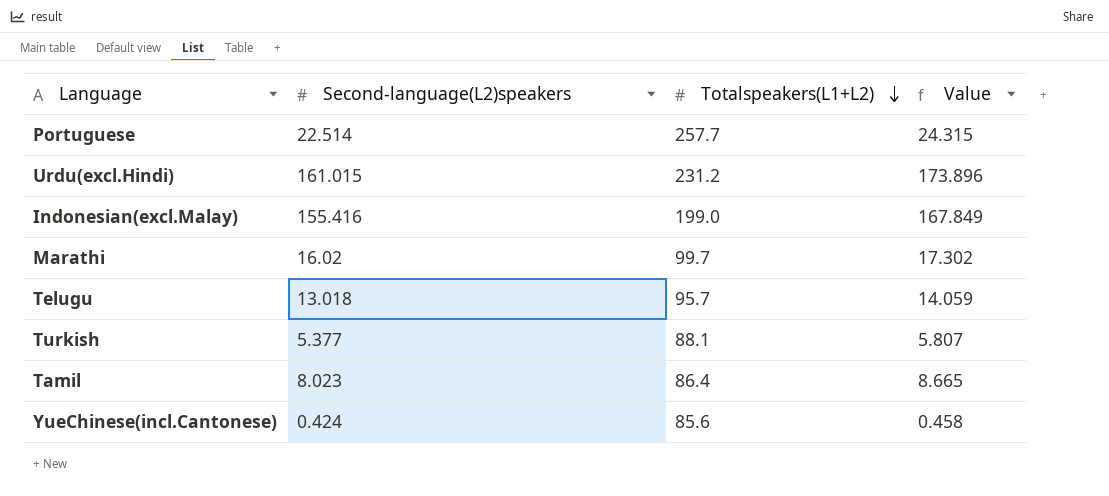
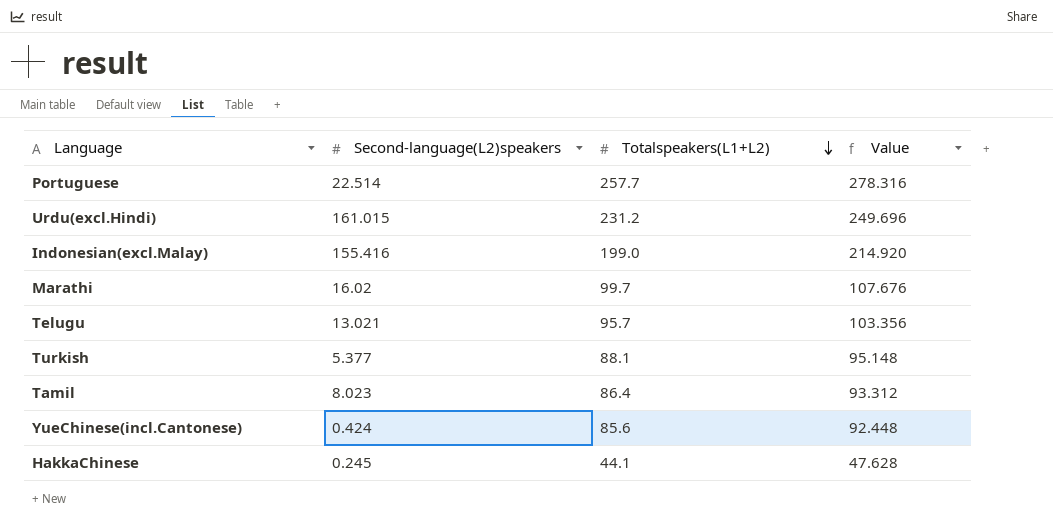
column Value | formula: [Second-language(L2)speakers] * 1.08 -> [Totalspeakers(L1+L2)] * 1.08
Telugu | Second-language(L2)speakers: 13.018 -> 13.021
row HakkaChinese: none -> 0.245 | 44.1 | 47.628

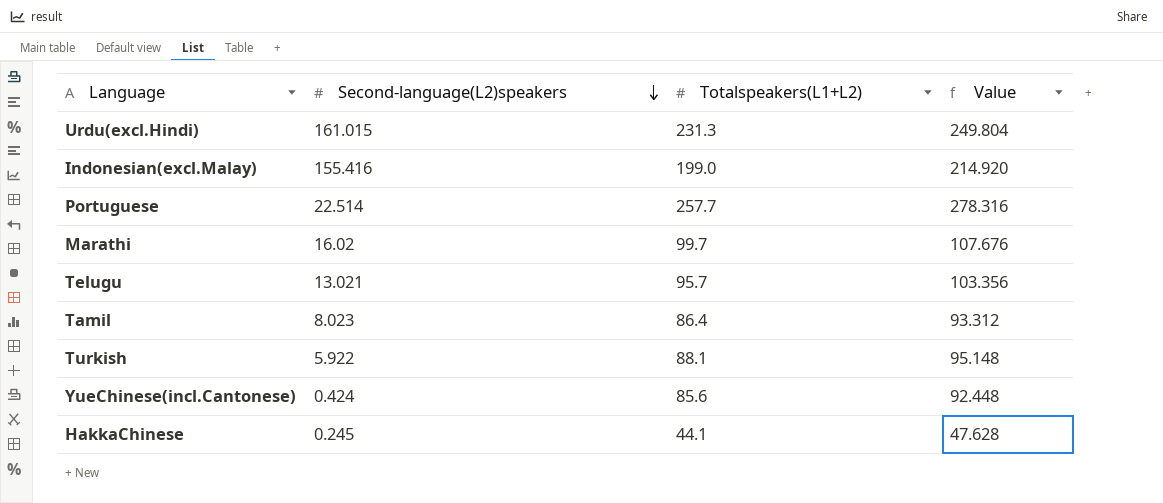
row order: Totalspeakers(L1+L2) descending -> Second-language(L2)speakers descending
Urdu(excl.Hindi) | Totalspeakers(L1+L2): 231.2 -> 231.3
Urdu(excl.Hindi) | Value: 249.696 -> 249.804
Turkish | Second-language(L2)speakers: 5.377 -> 5.922

